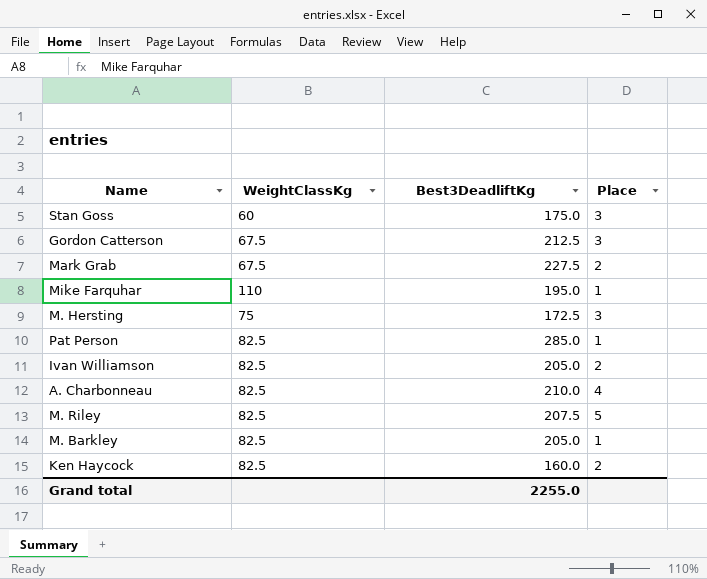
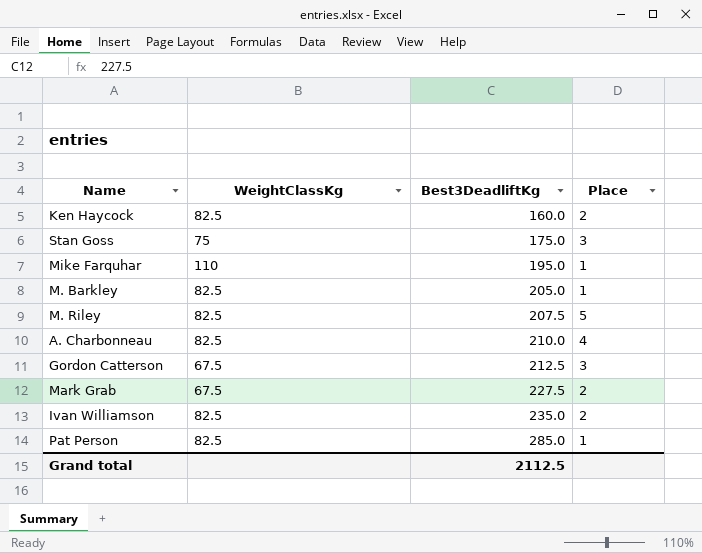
row order: none -> Best3DeadliftKg ascending
row M. Hersting: 75 | 172.5 | 3 -> none
Stan Goss | WeightClassKg: 60 -> 75
Ivan Williamson | Best3DeadliftKg: 205.0 -> 235.0
Grand total | Best3DeadliftKg: 2255.0 -> 2112.5

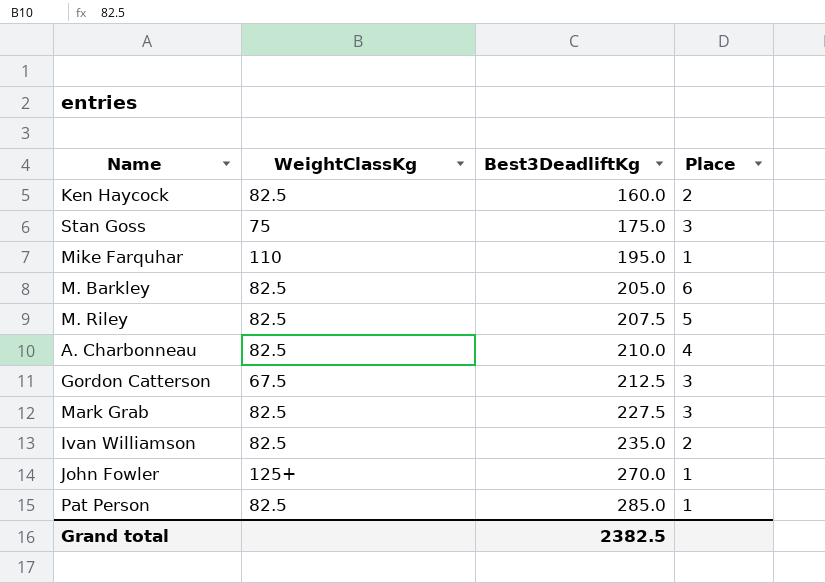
M. Barkley | Place: 1 -> 6
Mark Grab | WeightClassKg: 67.5 -> 82.5
Mark Grab | Place: 2 -> 3
row John Fowler: none -> 125+ | 270.0 | 1
Grand total | Best3DeadliftKg: 2112.5 -> 2382.5

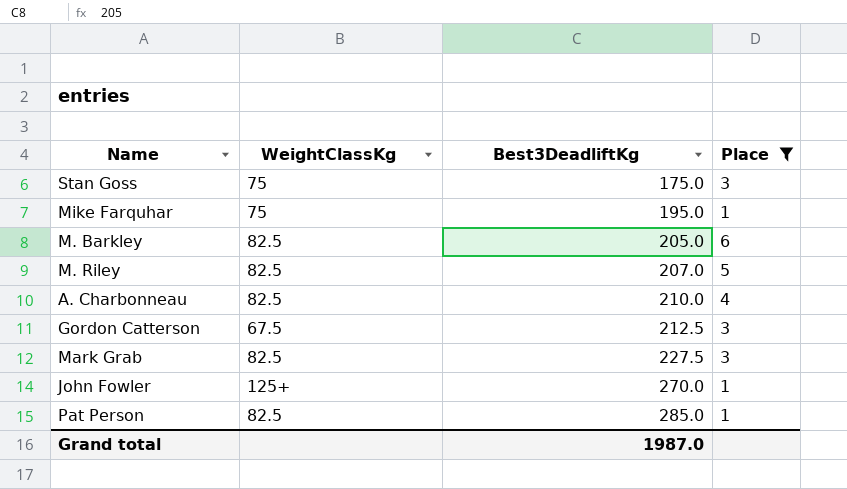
filter: none -> Place != 2
Mike Farquhar | WeightClassKg: 110 -> 75
M. Riley | Best3DeadliftKg: 207.5 -> 207.0
Grand total | Best3DeadliftKg: 2382.5 -> 1987.0

